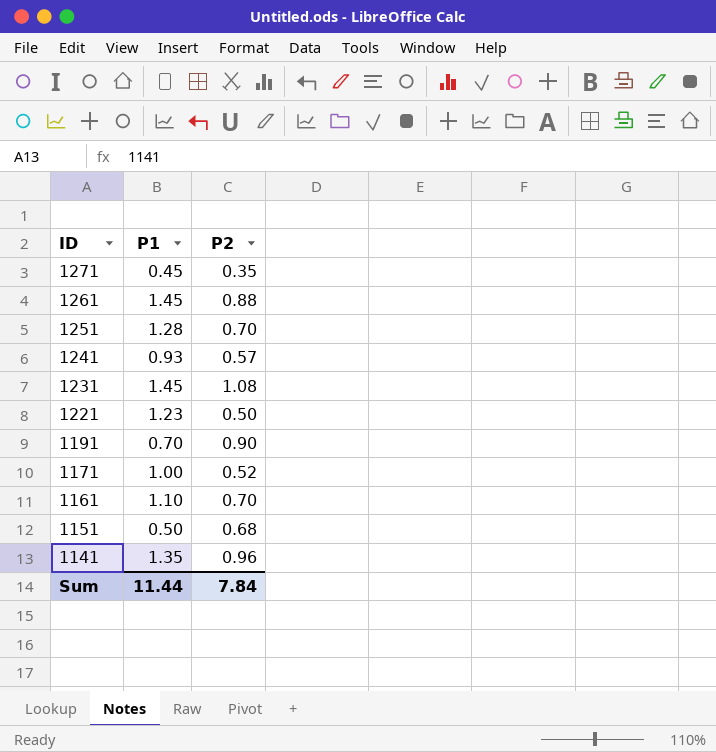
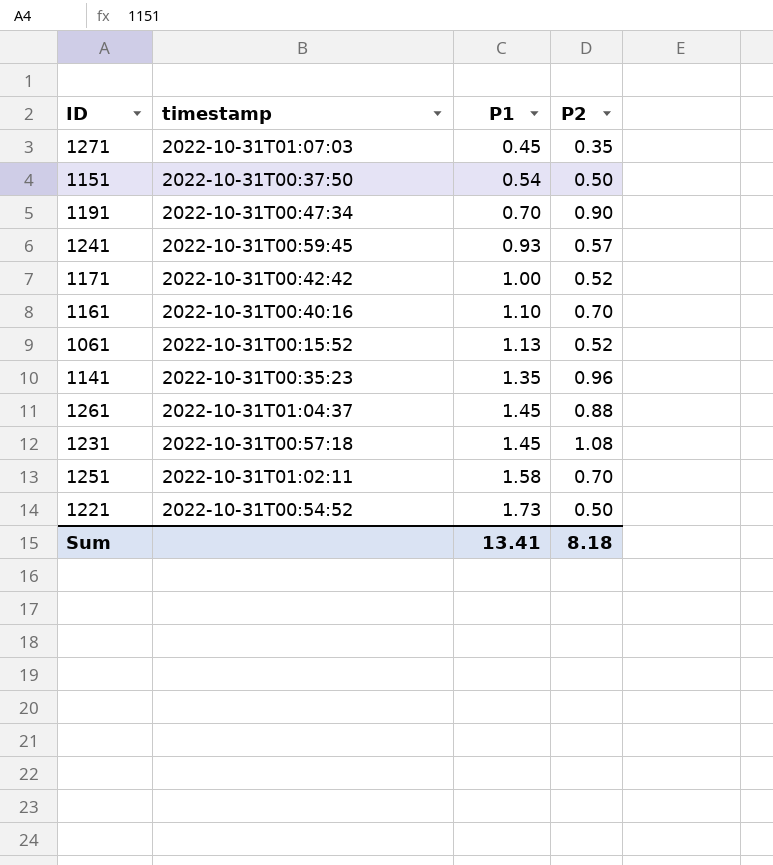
row order: ID descending -> P1 ascending
column timestamp | position: none -> 2
1151 | P1: 0.50 -> 0.54
1151 | P2: 0.68 -> 0.50
row 1061: none -> 2022-10-31T00:15:52 | 1.13 | 0.52
1251 | P1: 1.28 -> 1.58
1221 | P1: 1.23 -> 1.73
Sum | P1: 11.44 -> 13.41
Sum | P2: 7.84 -> 8.18

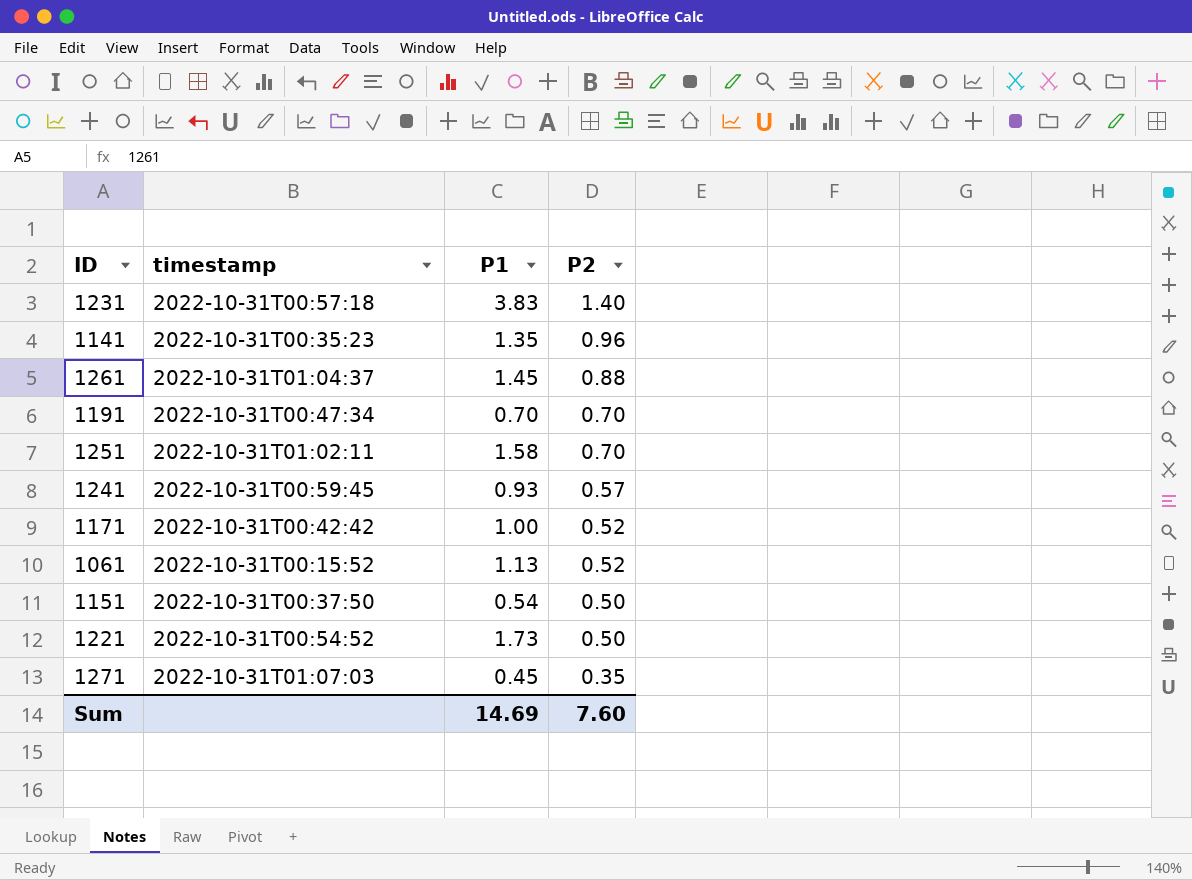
row order: P1 ascending -> P2 descending
row 1161: 2022-10-31T00:40:16 | 1.10 | 0.70 -> none
1231 | P1: 1.45 -> 3.83
1231 | P2: 1.08 -> 1.40
1191 | P2: 0.90 -> 0.70
Sum | P1: 13.41 -> 14.69
Sum | P2: 8.18 -> 7.60

